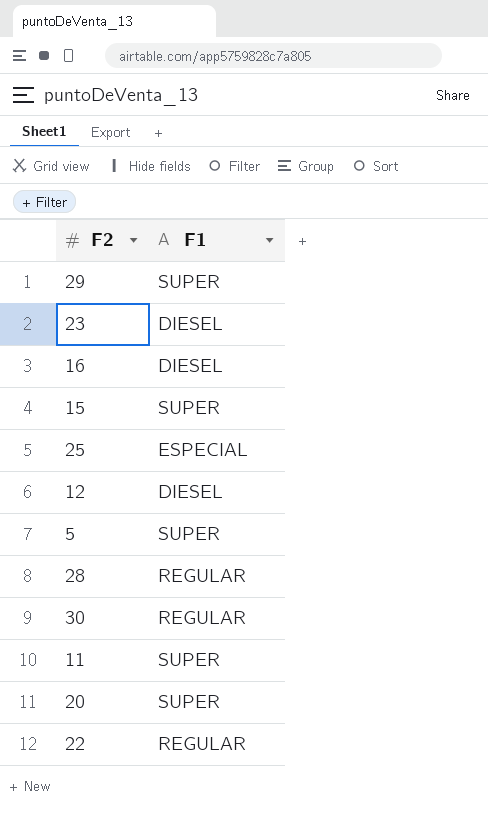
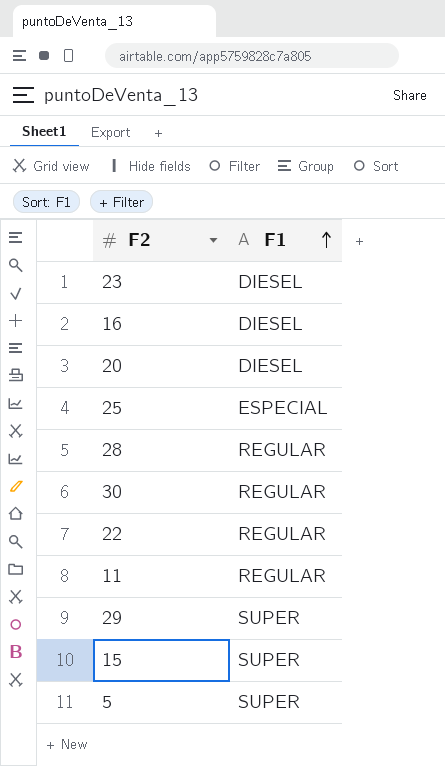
row order: none -> F1 ascending
row 12: DIESEL -> none
20 | F1: SUPER -> DIESEL
11 | F1: SUPER -> REGULAR

